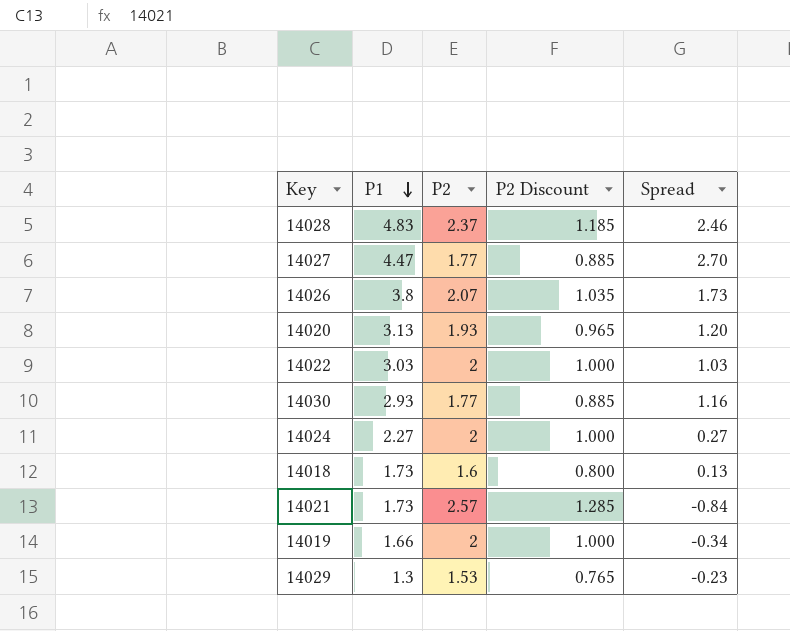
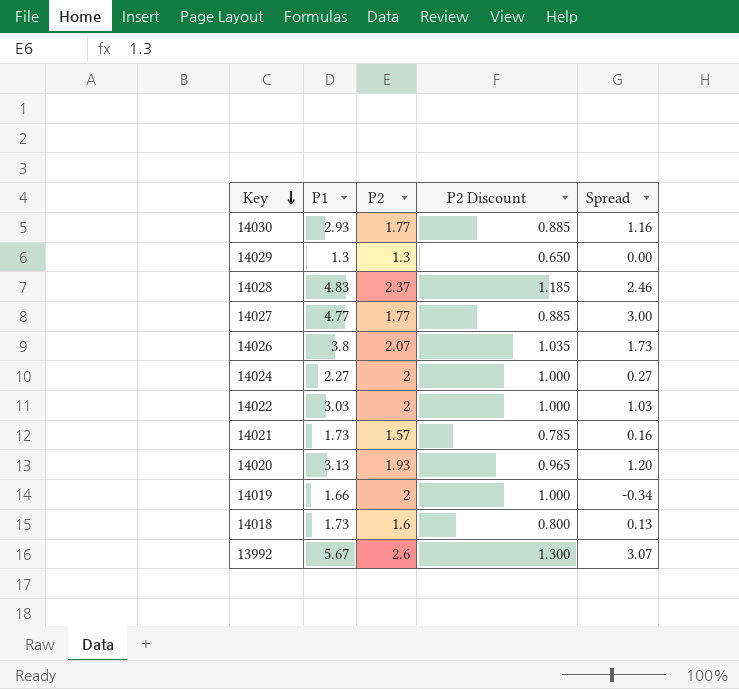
row order: P1 descending -> Key descending
14029 | P2: 1.53 -> 1.3
14029 | P2 Discount: 0.765 -> 0.650
14029 | Spread: -0.23 -> 0.00
14027 | P1: 4.47 -> 4.77
14027 | Spread: 2.70 -> 3.00
14021 | P2: 2.57 -> 1.57
14021 | P2 Discount: 1.285 -> 0.785
14021 | Spread: -0.84 -> 0.16
row 13992: none -> 5.67 | 2.6 | 1.300 | 3.07

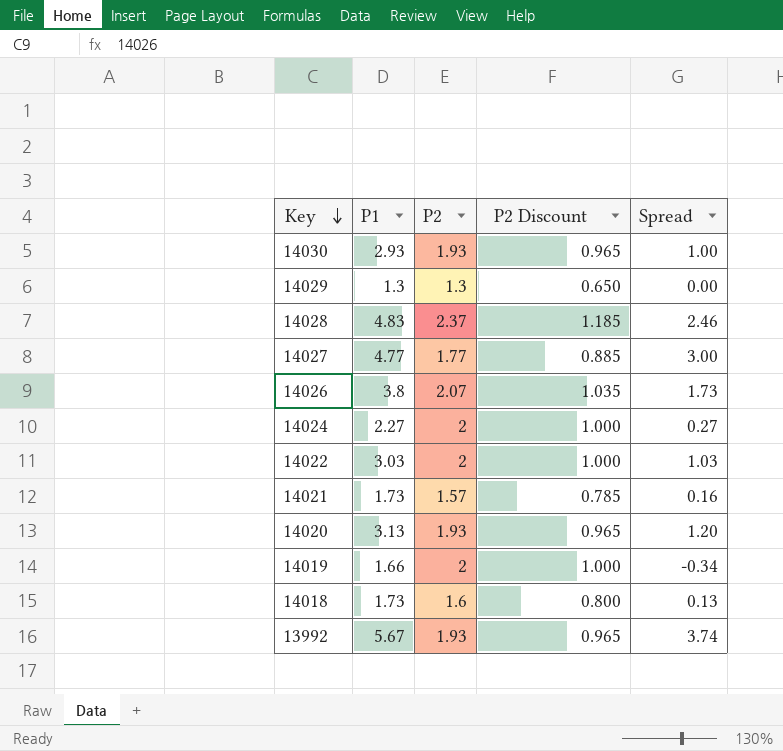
14030 | P2: 1.77 -> 1.93
14030 | P2 Discount: 0.885 -> 0.965
14030 | Spread: 1.16 -> 1.00
13992 | P2: 2.6 -> 1.93
13992 | P2 Discount: 1.300 -> 0.965
13992 | Spread: 3.07 -> 3.74

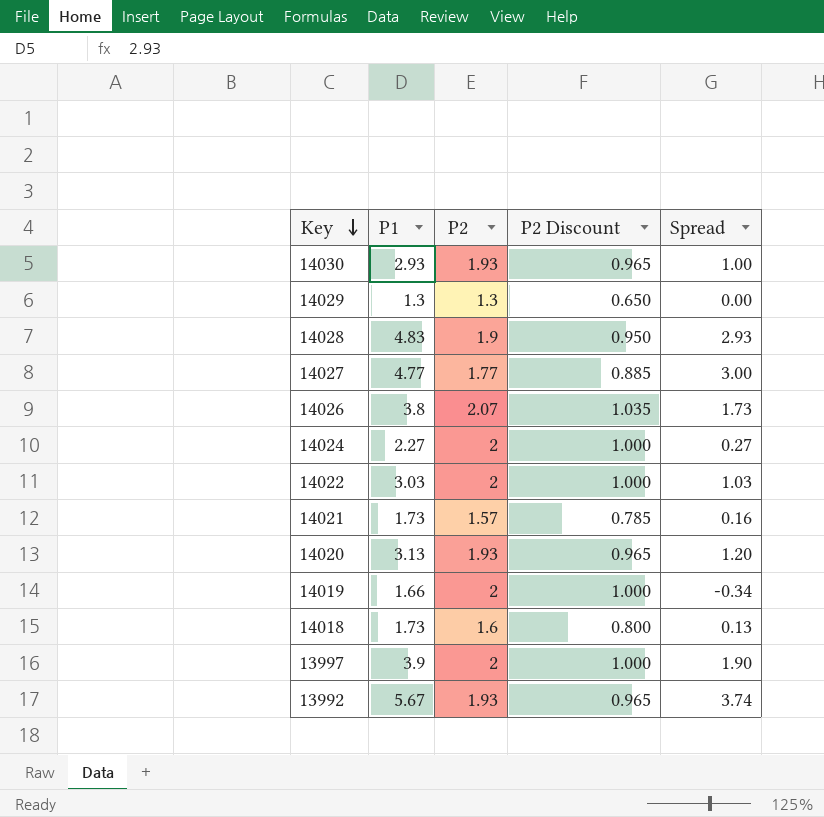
14028 | P2: 2.37 -> 1.9
14028 | P2 Discount: 1.185 -> 0.950
14028 | Spread: 2.46 -> 2.93
row 13997: none -> 3.9 | 2 | 1.000 | 1.90

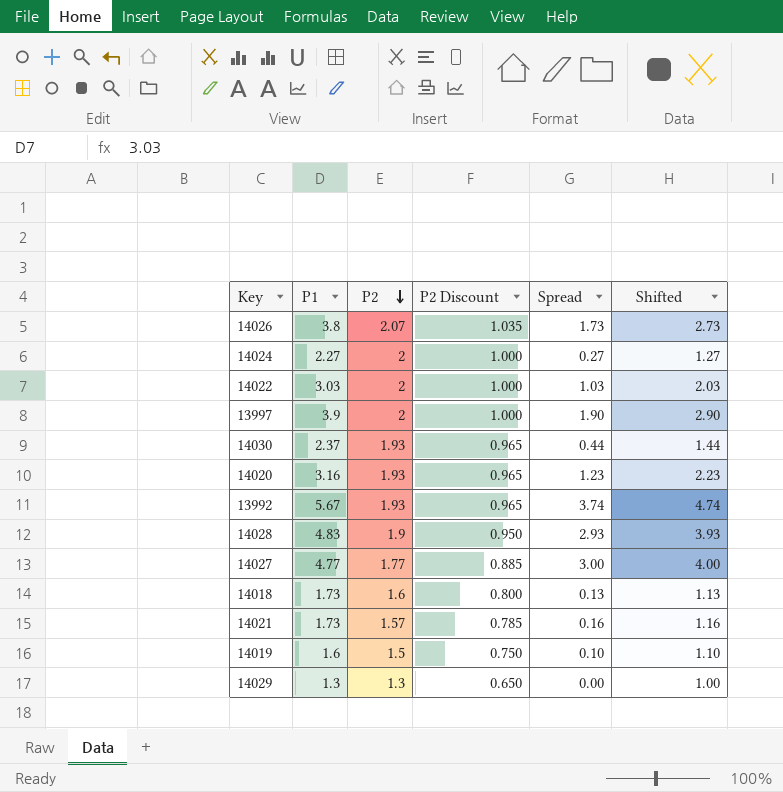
row order: Key descending -> P2 descending
column Shifted | formula: none -> [Spread] + 1
14030 | P1: 2.93 -> 2.37
14030 | Spread: 1.00 -> 0.44
14020 | P1: 3.13 -> 3.16
14020 | Spread: 1.20 -> 1.23
14019 | P1: 1.66 -> 1.6
14019 | P2: 2 -> 1.5
14019 | P2 Discount: 1.000 -> 0.750
14019 | Spread: -0.34 -> 0.10

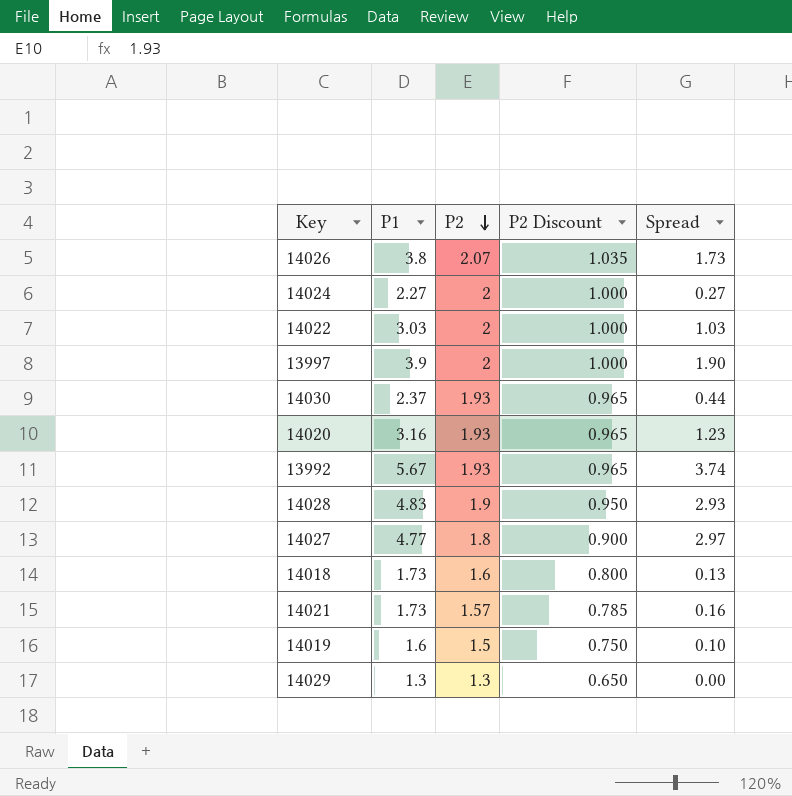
column Shifted | formula: [Spread] + 1 -> none
14027 | P2: 1.77 -> 1.8
14027 | P2 Discount: 0.885 -> 0.900
14027 | Spread: 3.00 -> 2.97

